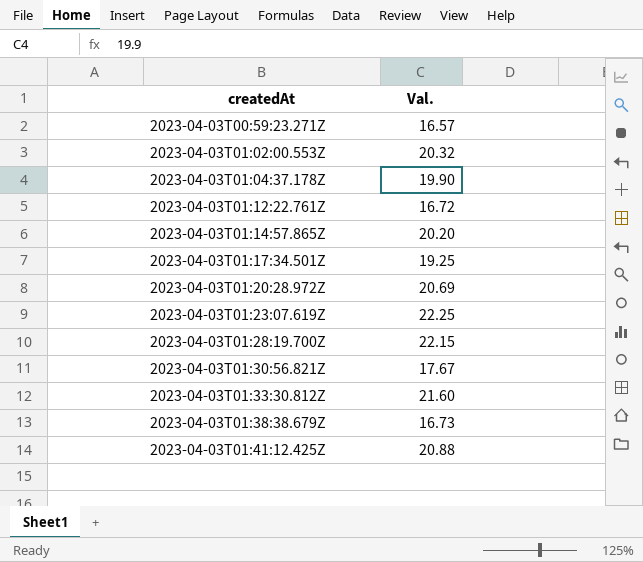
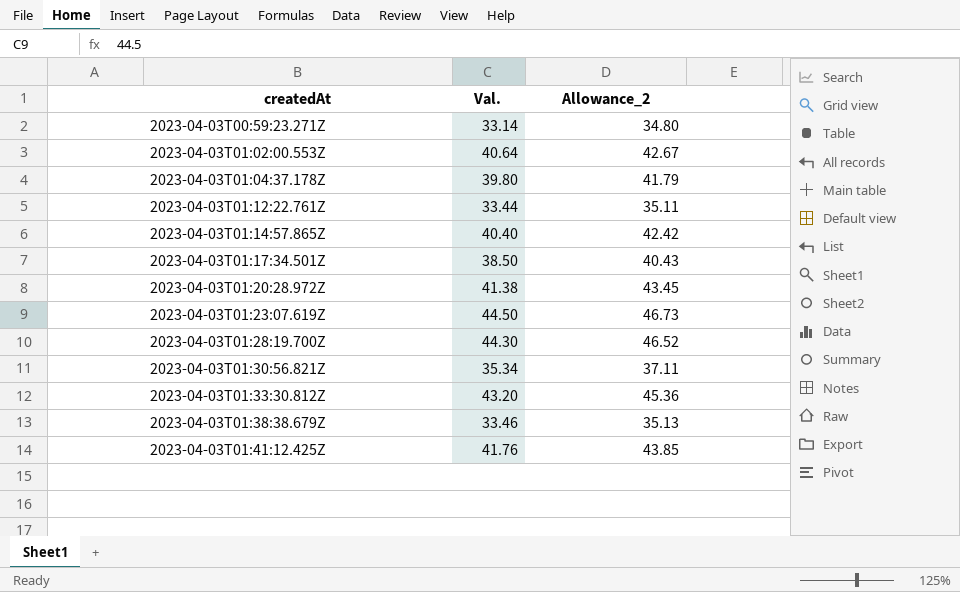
column Allowance_2 | formula: none -> [Val.] * 1.05
2023-04-03T00:59:23.271Z | Val.: 16.57 -> 33.14
2023-04-03T01:02:00.553Z | Val.: 20.32 -> 40.64
2023-04-03T01:04:37.178Z | Val.: 19.90 -> 39.80
2023-04-03T01:12:22.761Z | Val.: 16.72 -> 33.44
2023-04-03T01:14:57.865Z | Val.: 20.20 -> 40.40
2023-04-03T01:17:34.501Z | Val.: 19.25 -> 38.50
2023-04-03T01:20:28.972Z | Val.: 20.69 -> 41.38
2023-04-03T01:23:07.619Z | Val.: 22.25 -> 44.50
2023-04-03T01:28:19.700Z | Val.: 22.15 -> 44.30
2023-04-03T01:30:56.821Z | Val.: 17.67 -> 35.34
2023-04-03T01:33:30.812Z | Val.: 21.60 -> 43.20
2023-04-03T01:38:38.679Z | Val.: 16.73 -> 33.46
2023-04-03T01:41:12.425Z | Val.: 20.88 -> 41.76

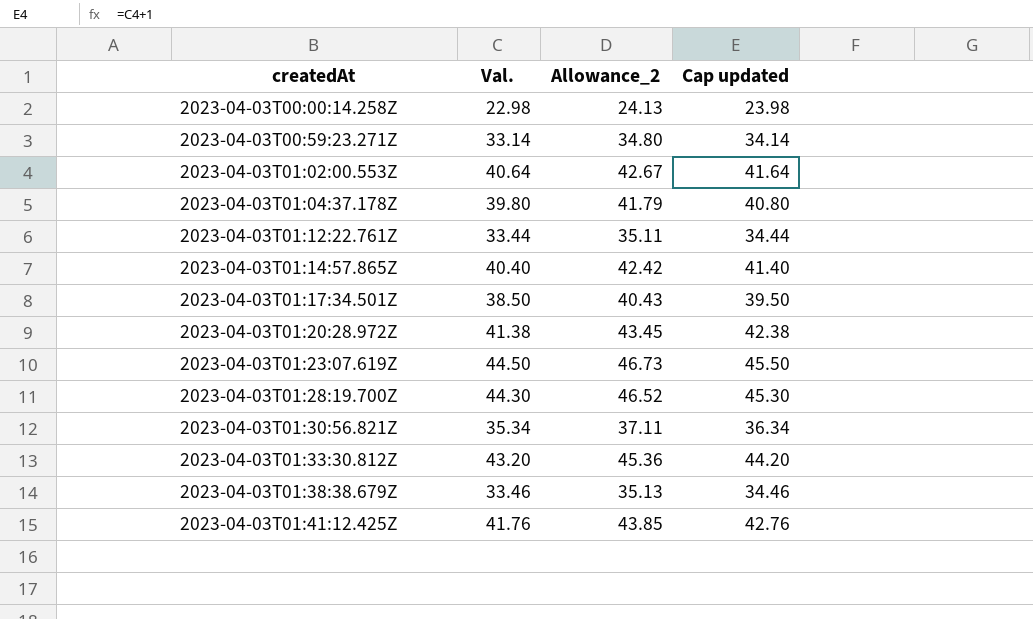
column Cap updated | formula: none -> [Val.] + 1
row 2023-04-03T00:00:14.258Z: none -> 22.98 | 24.13 | 23.98

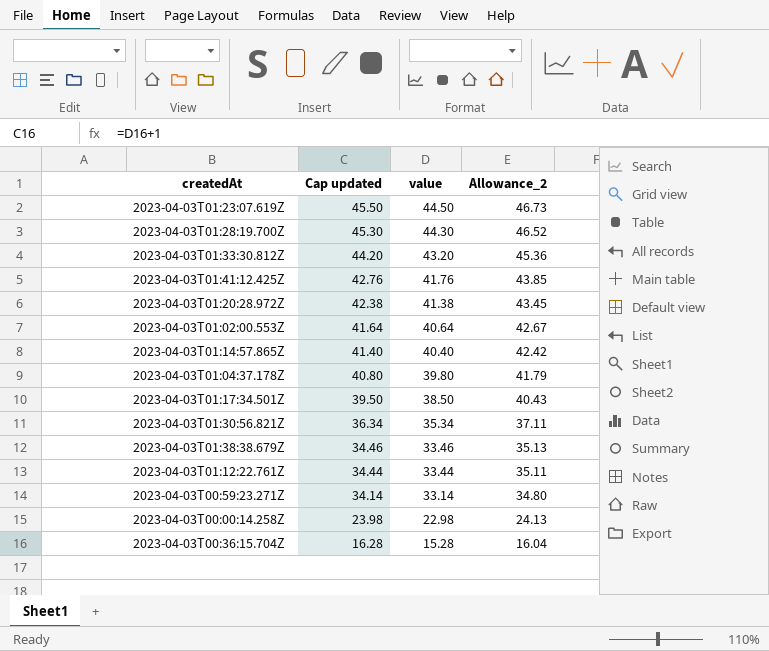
row order: createdAt ascending -> Cap updated descending
column Cap updated | position: 4 -> 2
column name: Val. -> value
row 2023-04-03T00:36:15.704Z: none -> 16.28 | 15.28 | 16.04

